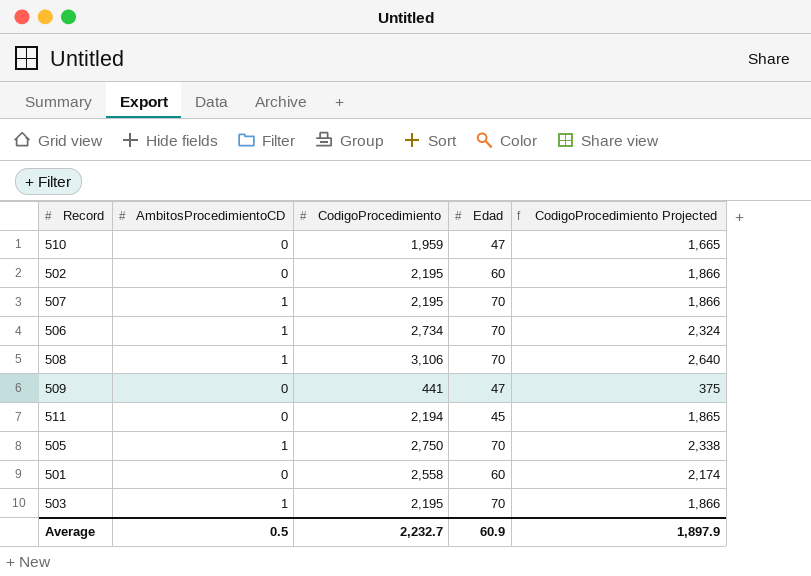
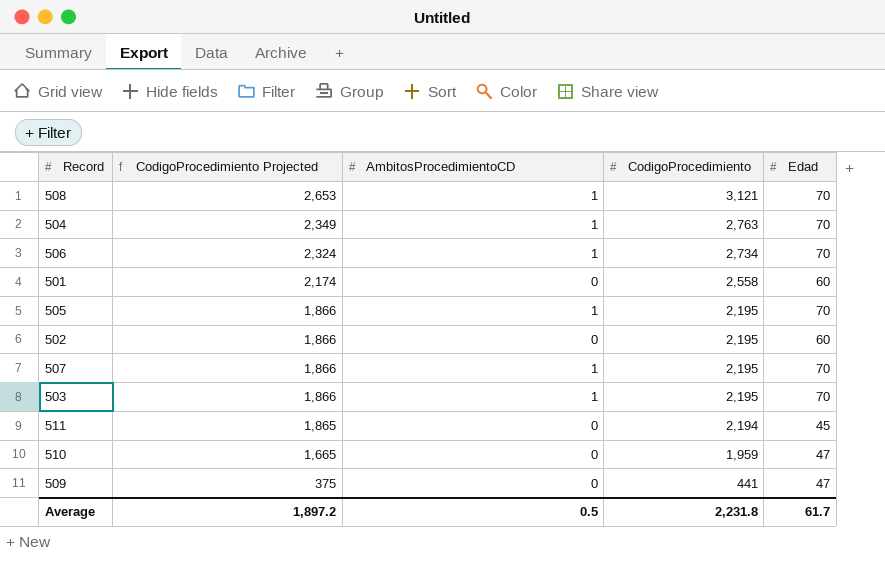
row order: none -> CodigoProcedimiento Projected descending
column CodigoProcedimiento Projected | position: 5 -> 2
508 | CodigoProcedimiento Projected: 2,640 -> 2,653
508 | CodigoProcedimiento: 3,106 -> 3,121
row 504: none -> 2,349 | 1 | 2,763 | 70
505 | CodigoProcedimiento Projected: 2,338 -> 1,866
505 | CodigoProcedimiento: 2,750 -> 2,195
Average | CodigoProcedimiento Projected: 1,897.9 -> 1,897.2
Average | CodigoProcedimiento: 2,232.7 -> 2,231.8
Average | Edad: 60.9 -> 61.7

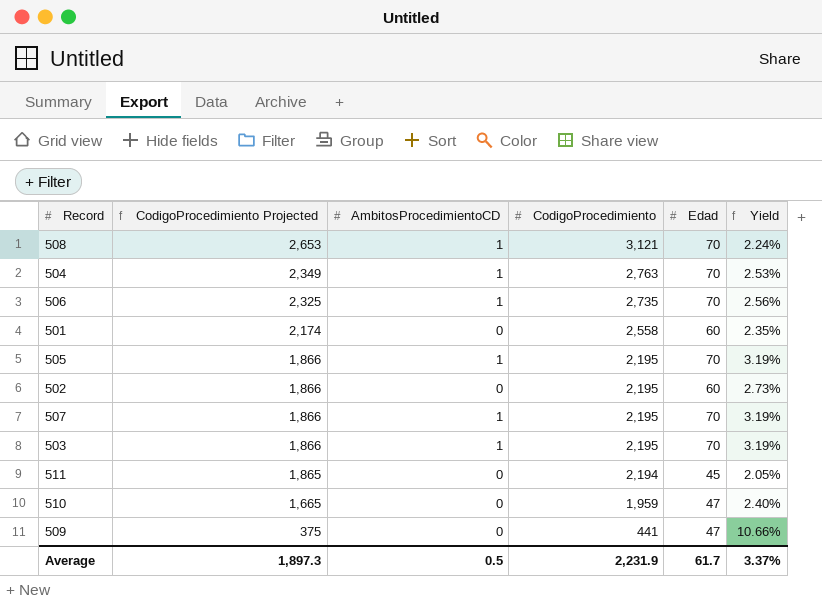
column Yield | formula: none -> [Edad] / [CodigoProcedimiento]
506 | CodigoProcedimiento Projected: 2,324 -> 2,325
506 | CodigoProcedimiento: 2,734 -> 2,735
Average | CodigoProcedimiento Projected: 1,897.2 -> 1,897.3
Average | CodigoProcedimiento: 2,231.8 -> 2,231.9

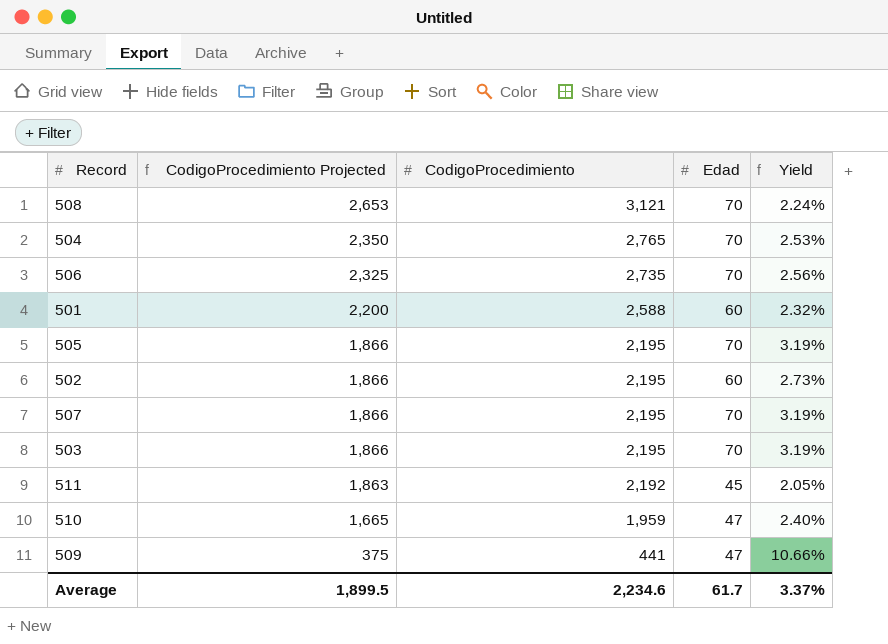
column AmbitosProcedimientoCD | position: 3 -> none
504 | CodigoProcedimiento Projected: 2,349 -> 2,350
504 | CodigoProcedimiento: 2,763 -> 2,765
501 | CodigoProcedimiento Projected: 2,174 -> 2,200
501 | CodigoProcedimiento: 2,558 -> 2,588
501 | Yield: 2.35% -> 2.32%
511 | CodigoProcedimiento Projected: 1,865 -> 1,863
511 | CodigoProcedimiento: 2,194 -> 2,192
Average | CodigoProcedimiento Projected: 1,897.3 -> 1,899.5
Average | CodigoProcedimiento: 2,231.9 -> 2,234.6

